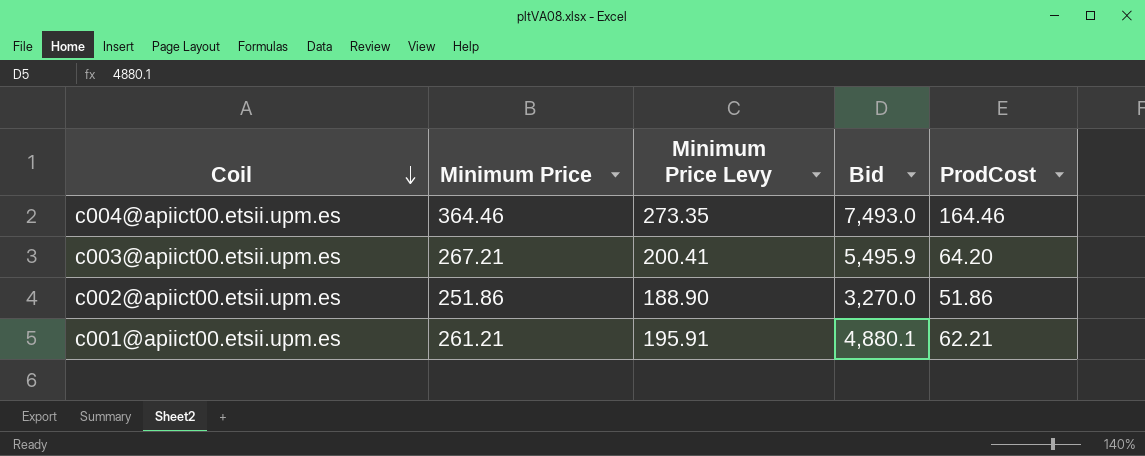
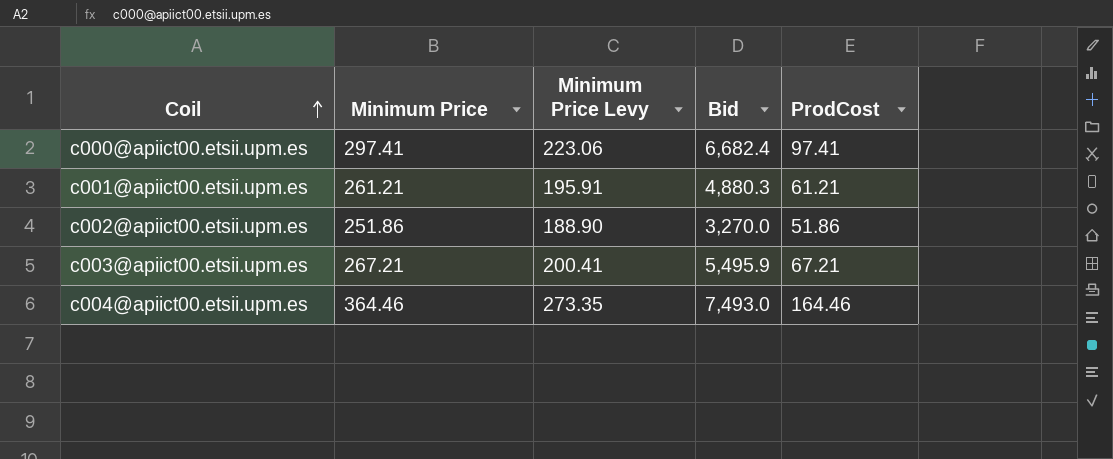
row order: Coil descending -> Coil ascending
row c000@apiict00.etsii.upm.es: none -> 297.41 | 223.06 | 6,682.4 | 97.41
c001@apiict00.etsii.upm.es | Bid: 4,880.1 -> 4,880.3
c001@apiict00.etsii.upm.es | ProdCost: 62.21 -> 61.21
c003@apiict00.etsii.upm.es | ProdCost: 64.20 -> 67.21

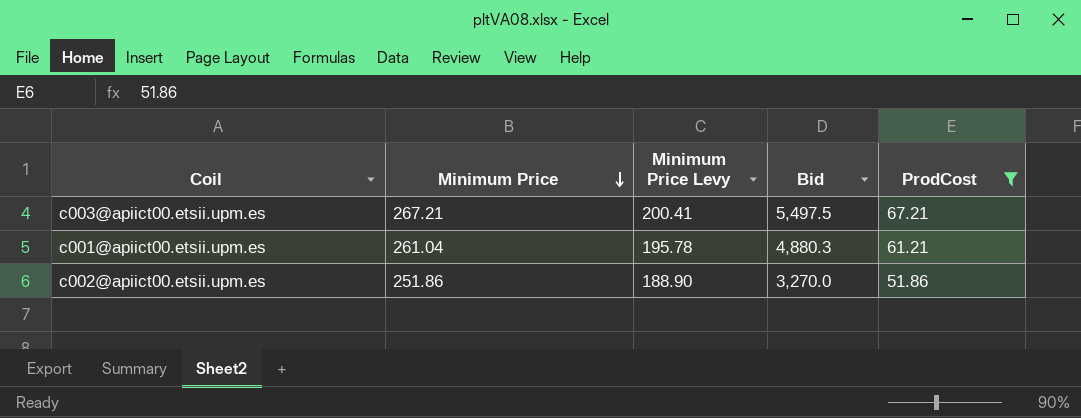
filter: none -> ProdCost <= 67.21
row order: Coil ascending -> Minimum Price descending
c003@apiict00.etsii.upm.es | Bid: 5,495.9 -> 5,497.5
c001@apiict00.etsii.upm.es | Minimum Price: 261.21 -> 261.04
c001@apiict00.etsii.upm.es | Minimum Price Levy: 195.91 -> 195.78

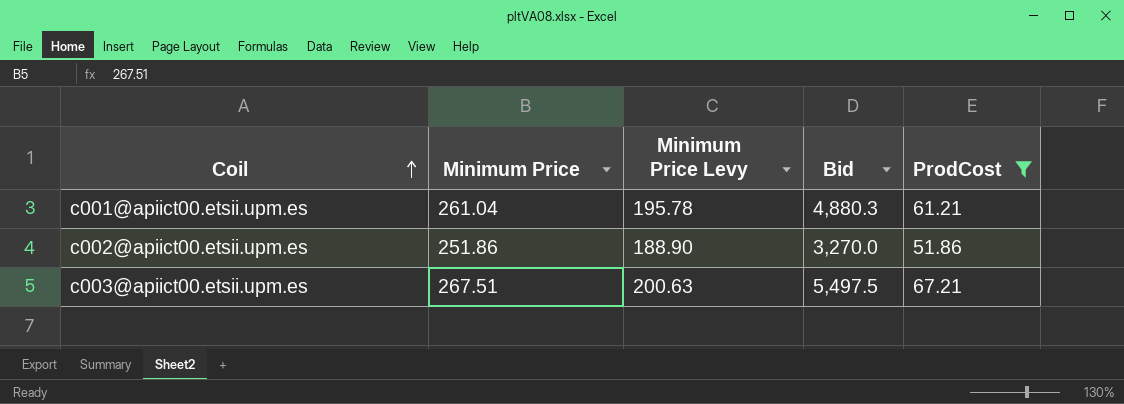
row order: Minimum Price descending -> Coil ascending
c003@apiict00.etsii.upm.es | Minimum Price: 267.21 -> 267.51
c003@apiict00.etsii.upm.es | Minimum Price Levy: 200.41 -> 200.63

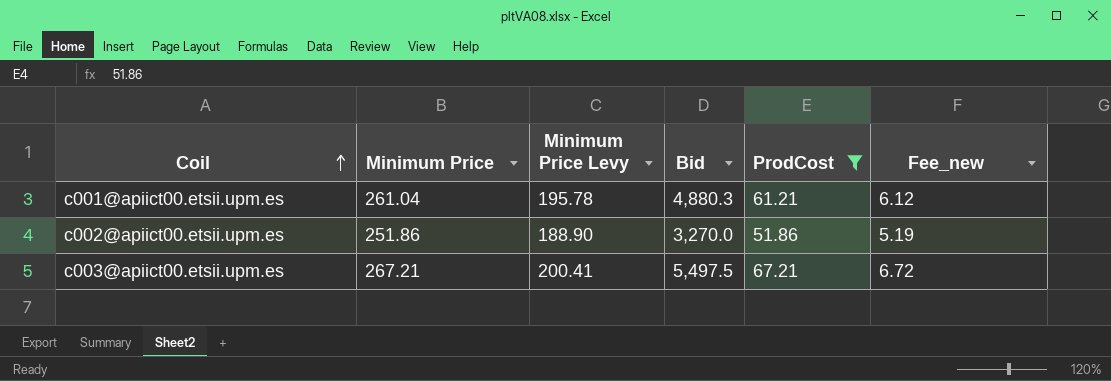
column Fee_new | formula: none -> [ProdCost] * 0.1
c003@apiict00.etsii.upm.es | Minimum Price: 267.51 -> 267.21
c003@apiict00.etsii.upm.es | Minimum Price Levy: 200.63 -> 200.41

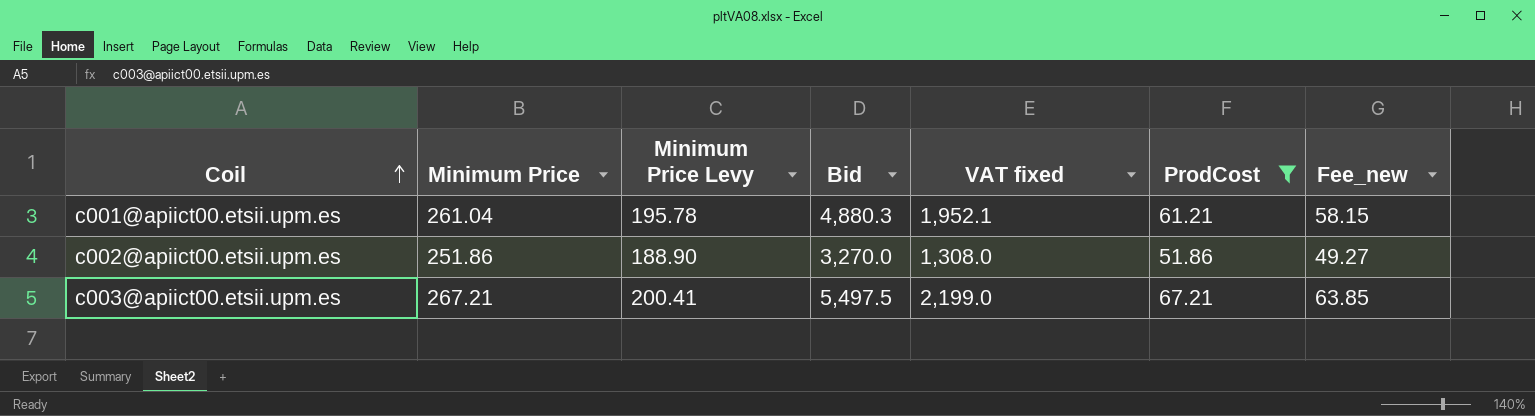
column VAT fixed | formula: none -> [Bid] * 0.4
column Fee_new | formula: [ProdCost] * 0.1 -> [ProdCost] * 0.95

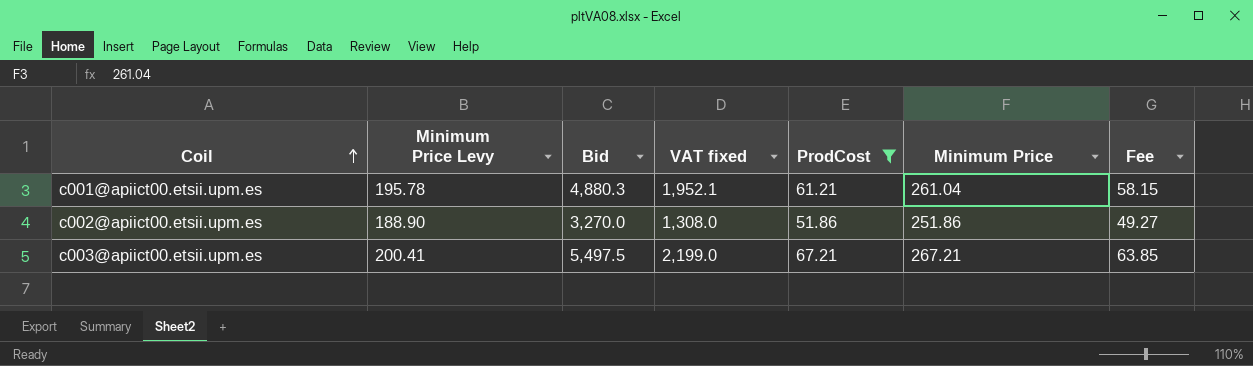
column Minimum Price | position: 2 -> 6
column name: Fee_new -> Fee

